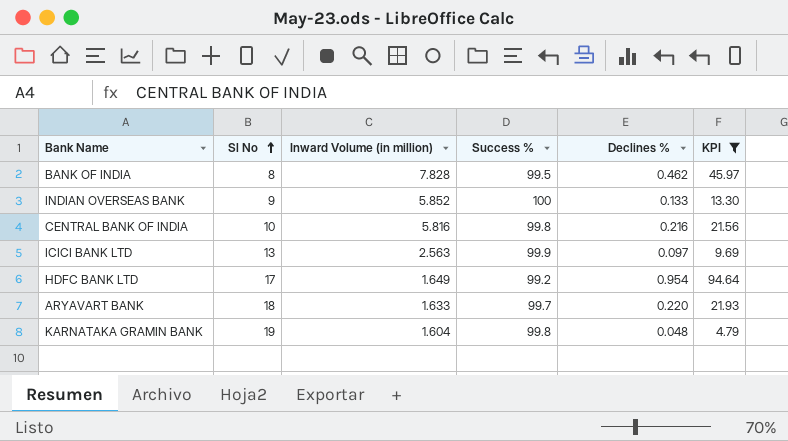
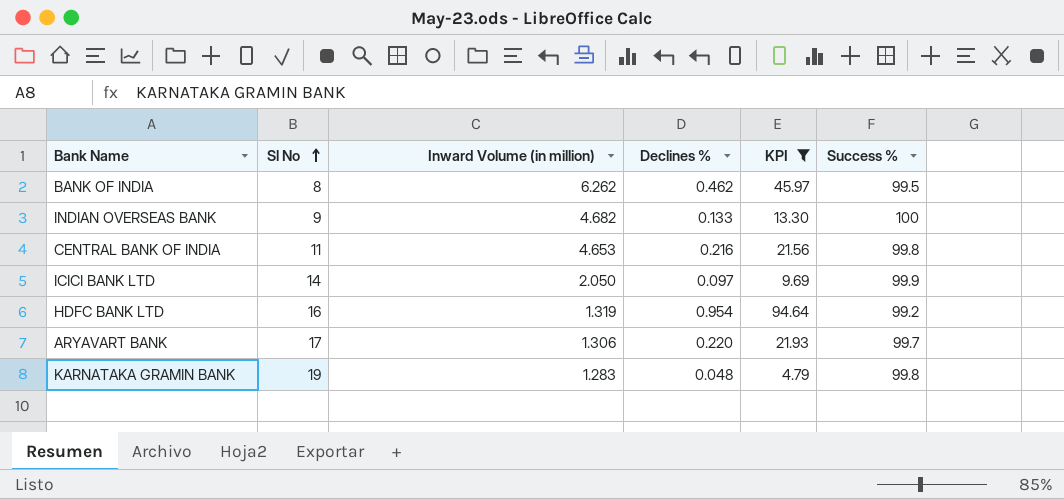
column Success % | position: 4 -> 6
BANK OF INDIA | Inward Volume (in million): 7.828 -> 6.262
INDIAN OVERSEAS BANK | Inward Volume (in million): 5.852 -> 4.682
CENTRAL BANK OF INDIA | Sl No: 10 -> 11
CENTRAL BANK OF INDIA | Inward Volume (in million): 5.816 -> 4.653
ICICI BANK LTD | Sl No: 13 -> 14
ICICI BANK LTD | Inward Volume (in million): 2.563 -> 2.050
HDFC BANK LTD | Sl No: 17 -> 16
HDFC BANK LTD | Inward Volume (in million): 1.649 -> 1.319
ARYAVART BANK | Sl No: 18 -> 17
ARYAVART BANK | Inward Volume (in million): 1.633 -> 1.306
KARNATAKA GRAMIN BANK | Inward Volume (in million): 1.604 -> 1.283

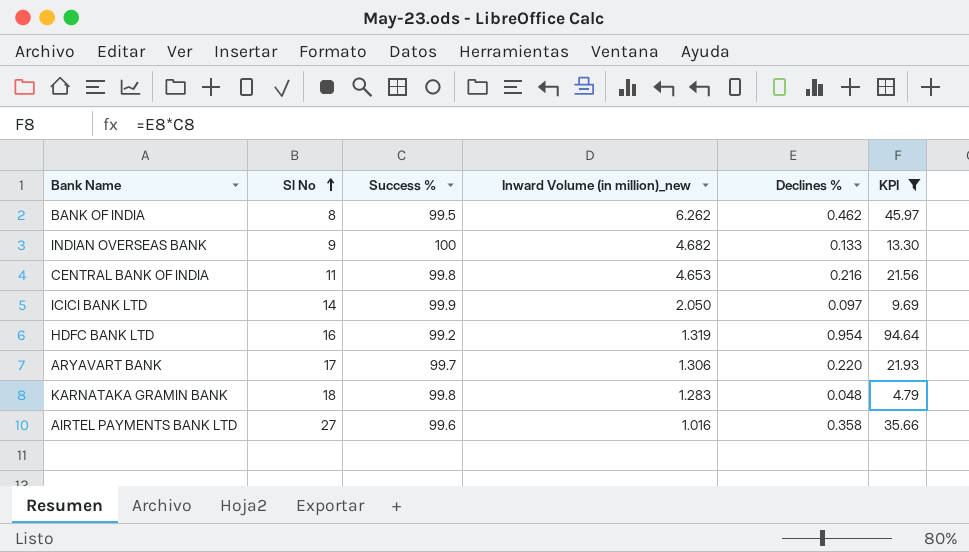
column Success % | position: 6 -> 3
column name: Inward Volume (in million) -> Inward Volume (in million)_new
KARNATAKA GRAMIN BANK | Sl No: 19 -> 18
row AIRTEL PAYMENTS BANK LTD: none -> 27 | 99.6 | 1.016 | 0.358 | 35.66

